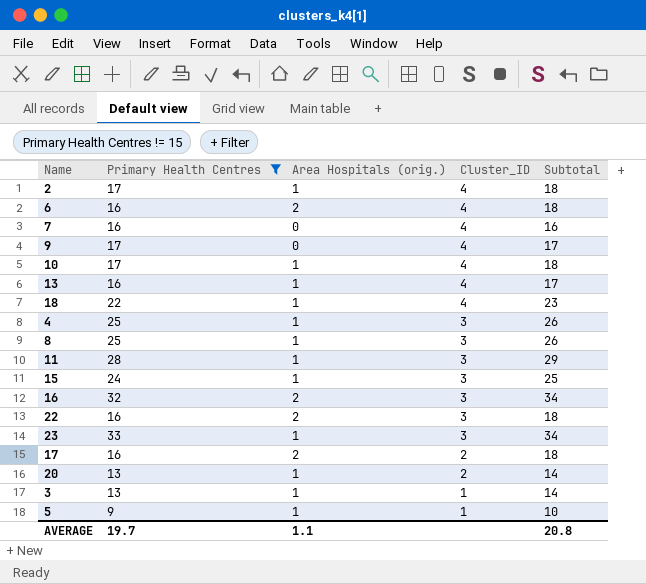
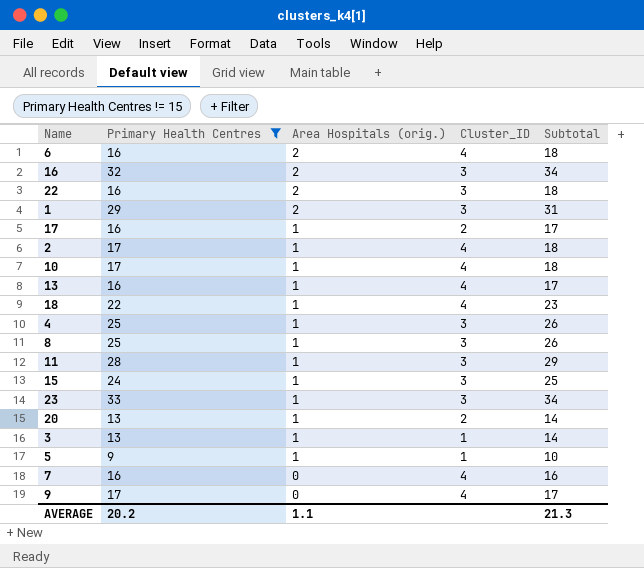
row order: Cluster_ID descending -> Area Hospitals (orig.) descending
row 1: none -> 29 | 2 | 3 | 31
17 | Area Hospitals (orig.): 2 -> 1
17 | Subtotal: 18 -> 17
AVERAGE | Primary Health Centres: 19.7 -> 20.2
AVERAGE | Subtotal: 20.8 -> 21.3

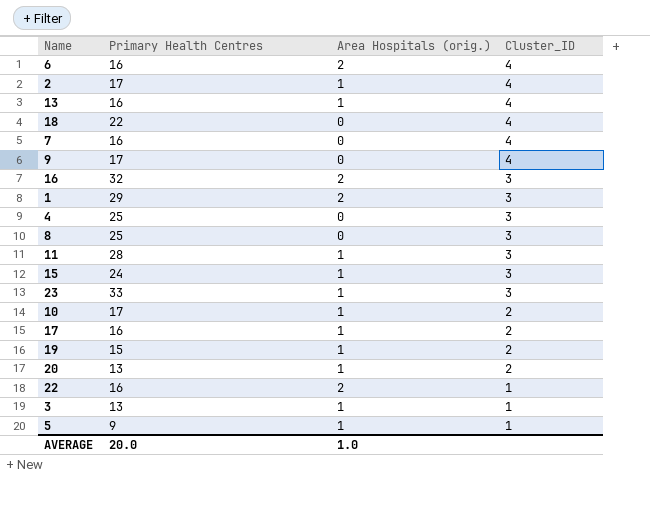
filter: Primary Health Centres != 15 -> none
row order: Area Hospitals (orig.) descending -> Cluster_ID descending
column Subtotal | formula: [Primary Health Centres] + [Area Hospitals (orig.)] -> none
18 | Area Hospitals (orig.): 1 -> 0
4 | Area Hospitals (orig.): 1 -> 0
8 | Area Hospitals (orig.): 1 -> 0
10 | Cluster_ID: 4 -> 2
22 | Cluster_ID: 3 -> 1
AVERAGE | Primary Health Centres: 20.2 -> 20.0
AVERAGE | Area Hospitals (orig.): 1.1 -> 1.0

